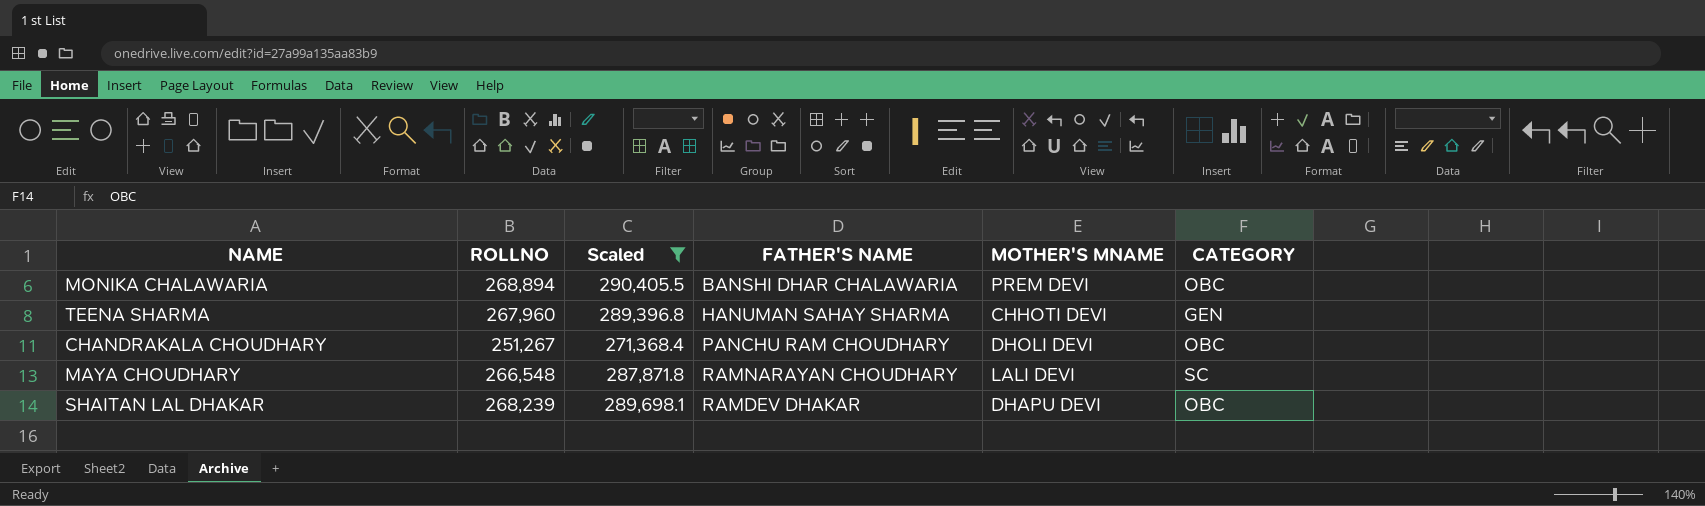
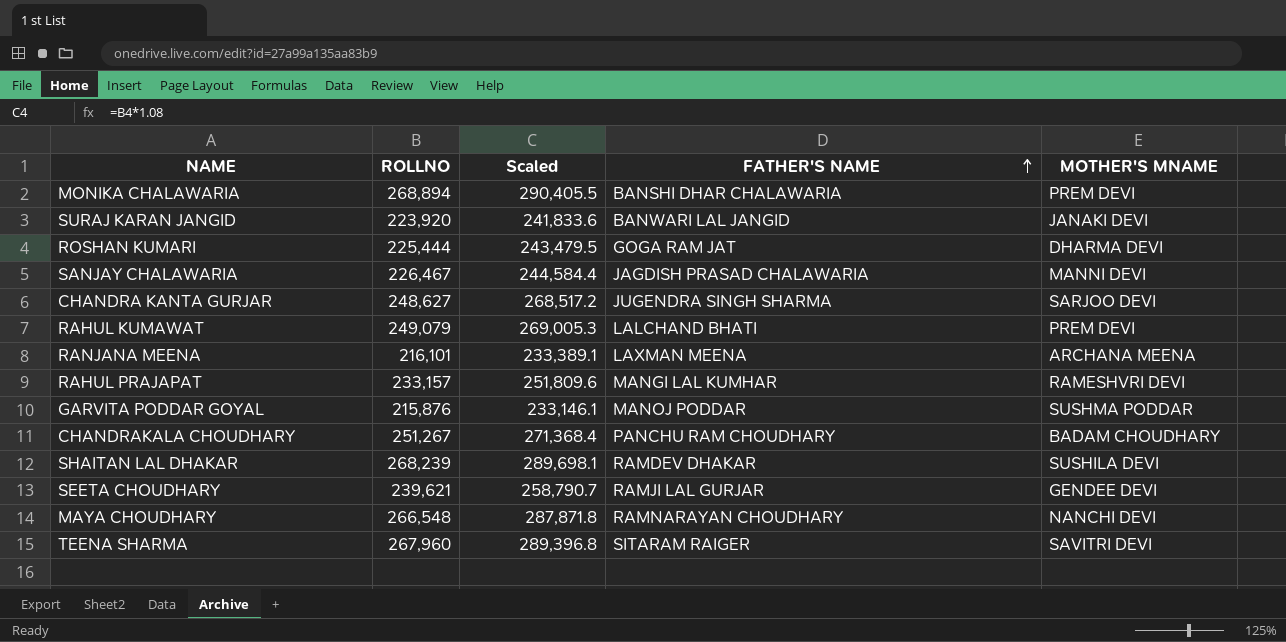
filter: Scaled >= 271,368.4 -> none
row order: none -> FATHER'S NAME ascending
column CATEGORY | position: 6 -> none
CHANDRAKALA CHOUDHARY | MOTHER'S MNAME: DHOLI DEVI -> BADAM CHOUDHARY
SHAITAN LAL DHAKAR | MOTHER'S MNAME: DHAPU DEVI -> SUSHILA DEVI
MAYA CHOUDHARY | MOTHER'S MNAME: LALI DEVI -> NANCHI DEVI
TEENA SHARMA | FATHER'S NAME: HANUMAN SAHAY SHARMA -> SITARAM RAIGER
TEENA SHARMA | MOTHER'S MNAME: CHHOTI DEVI -> SAVITRI DEVI

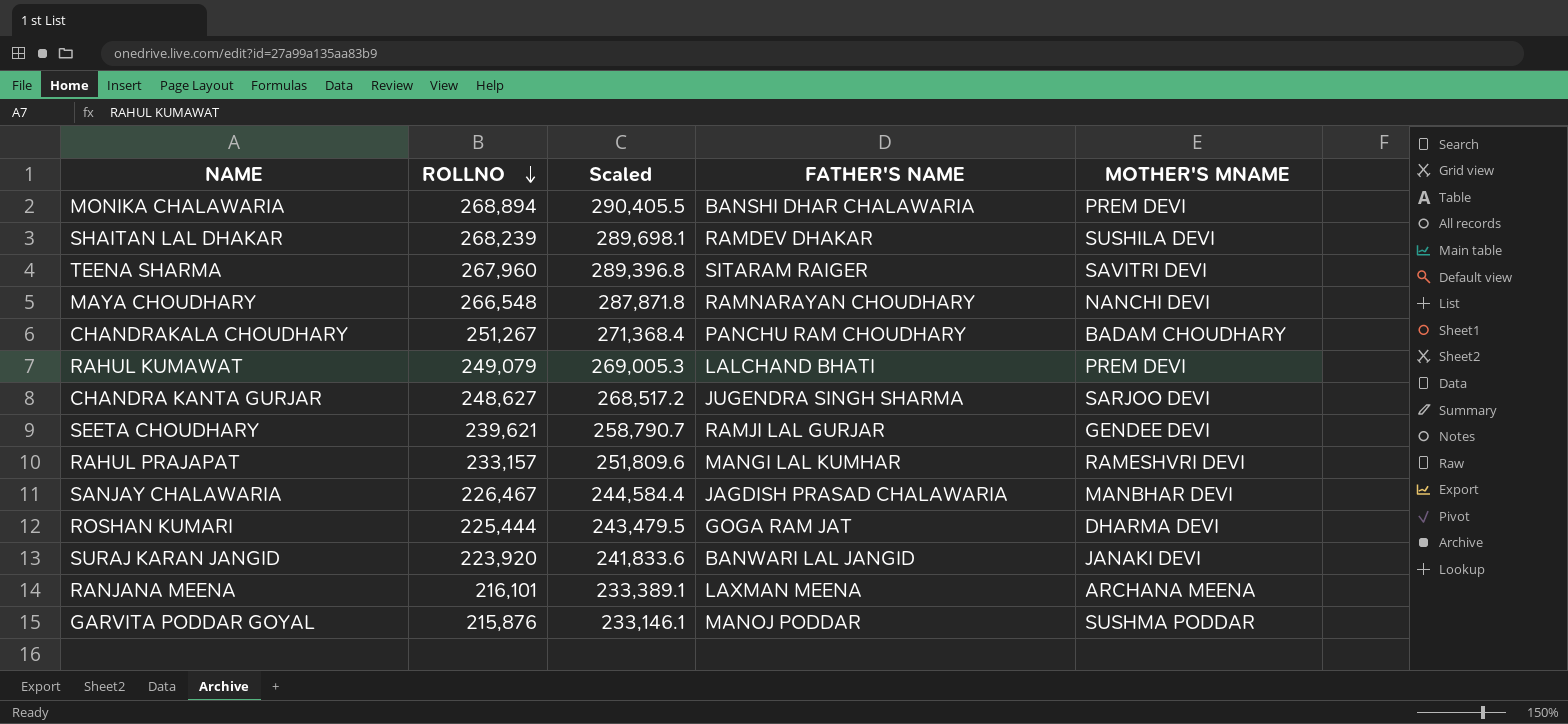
row order: FATHER'S NAME ascending -> ROLLNO descending
SANJAY CHALAWARIA | MOTHER'S MNAME: MANNI DEVI -> MANBHAR DEVI

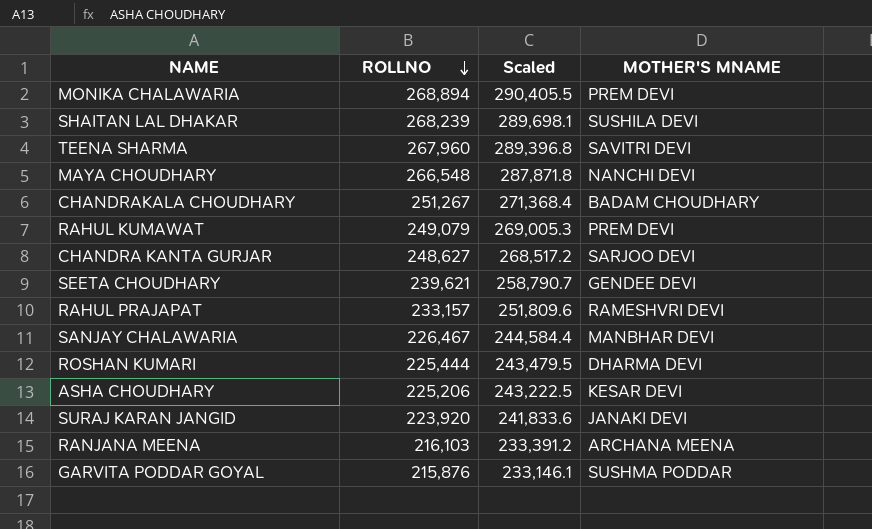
column FATHER'S NAME | position: 4 -> none
row ASHA CHOUDHARY: none -> 225,206 | 243,222.5 | KESAR DEVI
RANJANA MEENA | ROLLNO: 216,101 -> 216,103
RANJANA MEENA | Scaled: 233,389.1 -> 233,391.2

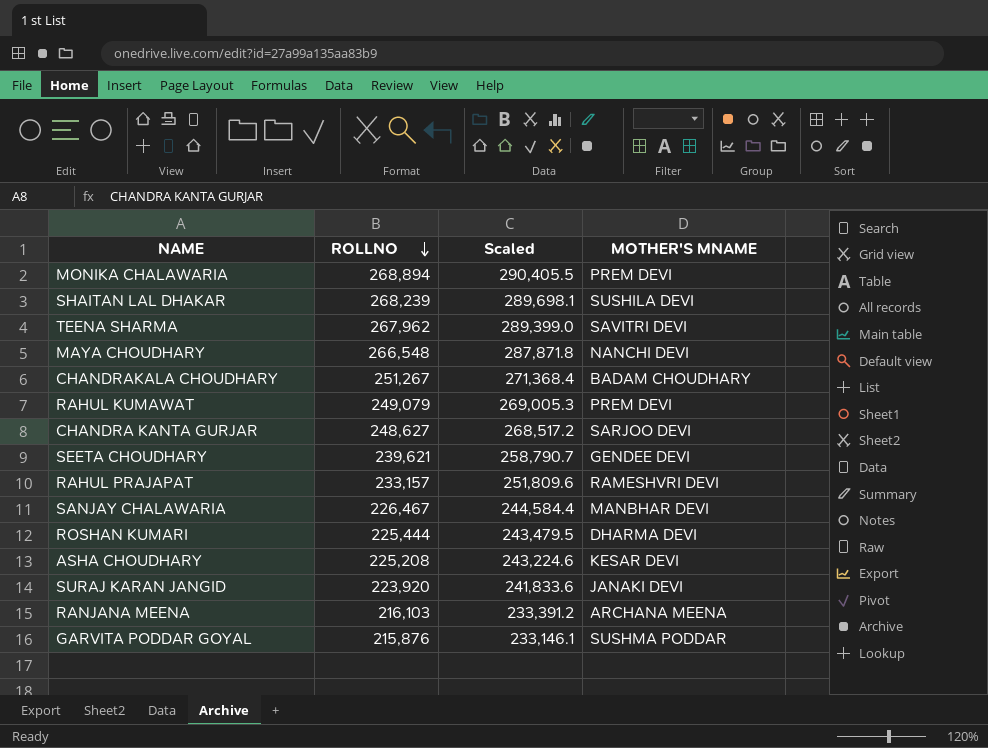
TEENA SHARMA | ROLLNO: 267,960 -> 267,962
TEENA SHARMA | Scaled: 289,396.8 -> 289,399.0
ASHA CHOUDHARY | ROLLNO: 225,206 -> 225,208
ASHA CHOUDHARY | Scaled: 243,222.5 -> 243,224.6

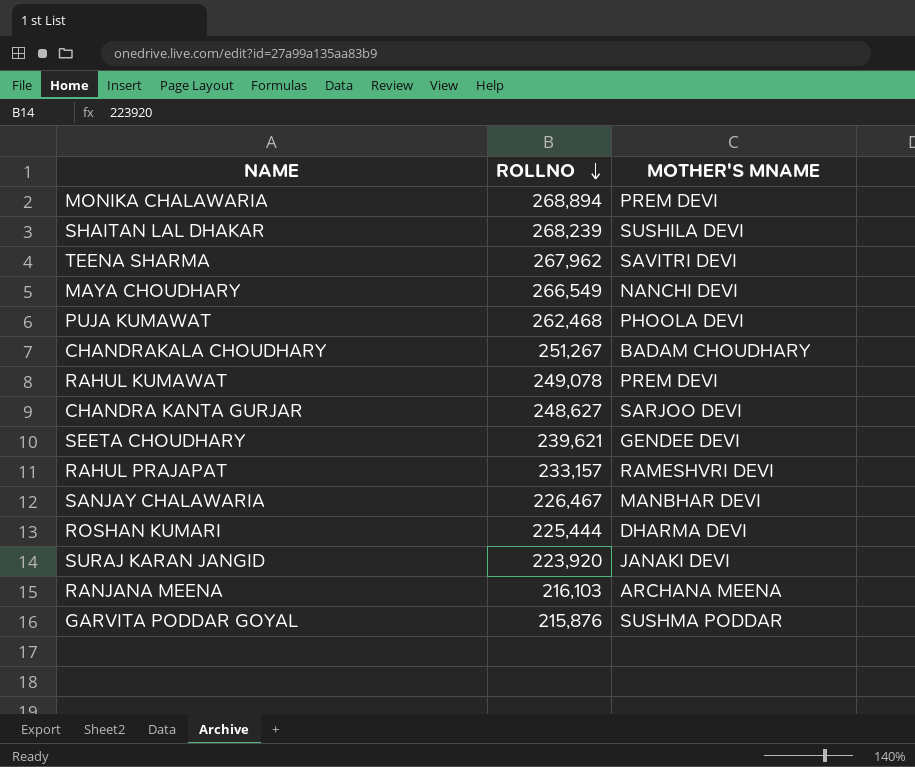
column Scaled | formula: [ROLLNO] * 1.08 -> none
row ASHA CHOUDHARY: 225,208 | 243,224.6 | KESAR DEVI -> none
MAYA CHOUDHARY | ROLLNO: 266,548 -> 266,549
row PUJA KUMAWAT: none -> 262,468 | PHOOLA DEVI
RAHUL KUMAWAT | ROLLNO: 249,079 -> 249,078

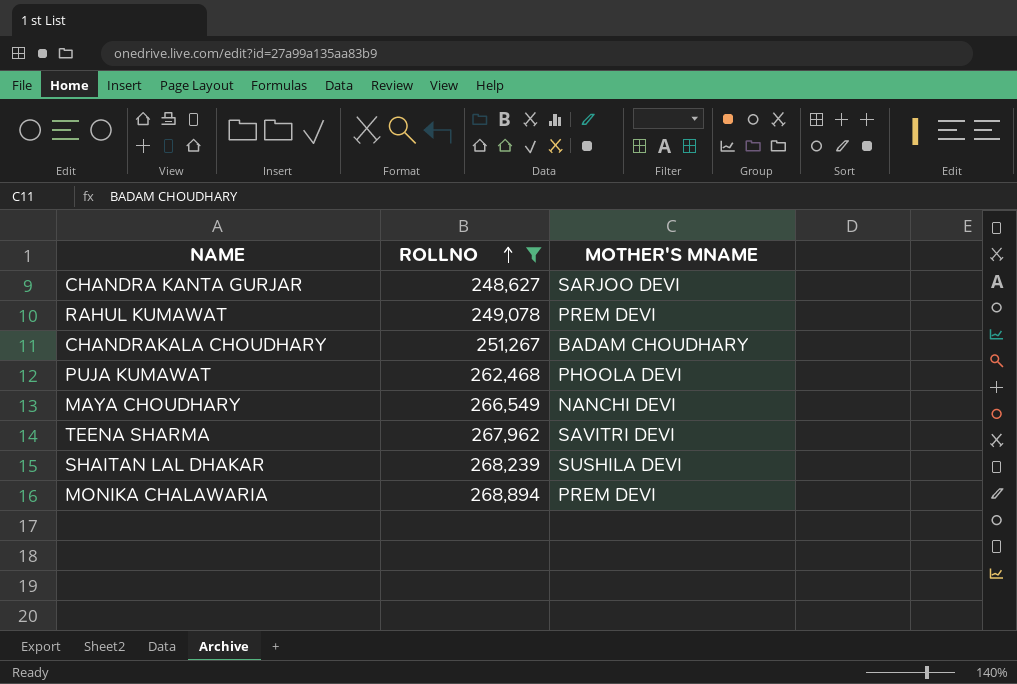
filter: none -> ROLLNO >= 248,627
row order: ROLLNO descending -> ROLLNO ascending

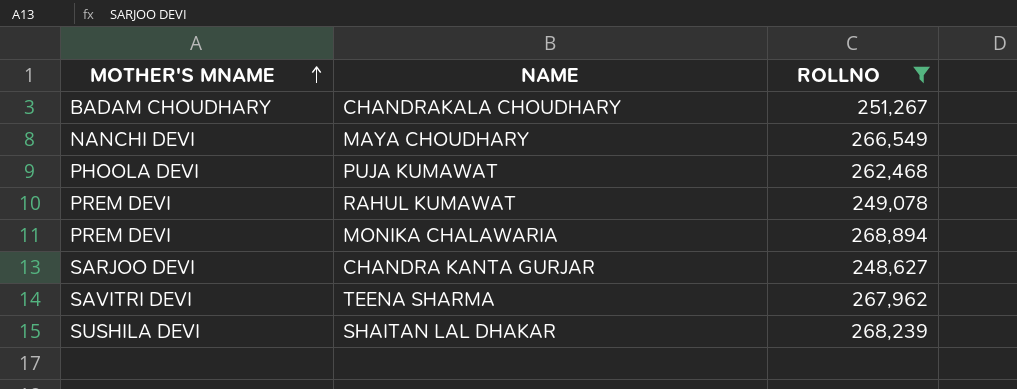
row order: ROLLNO ascending -> MOTHER'S MNAME ascending
column MOTHER'S MNAME | position: 3 -> 1

